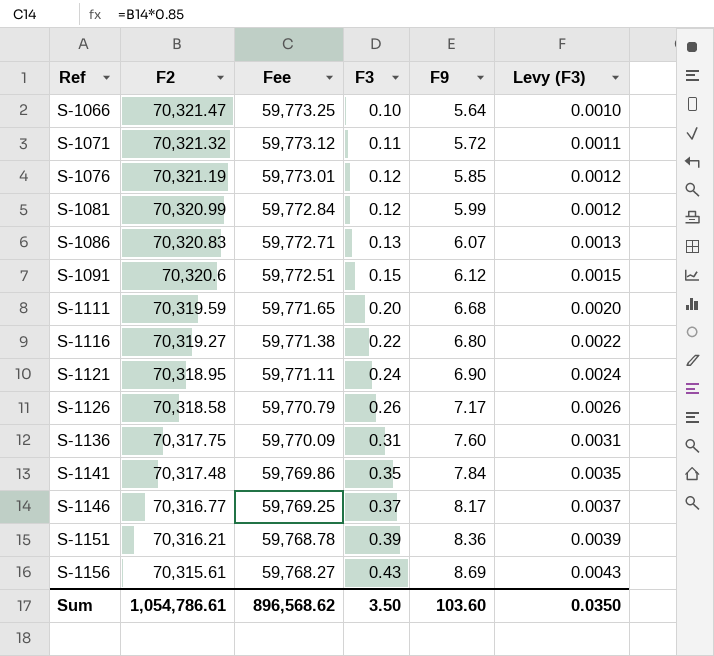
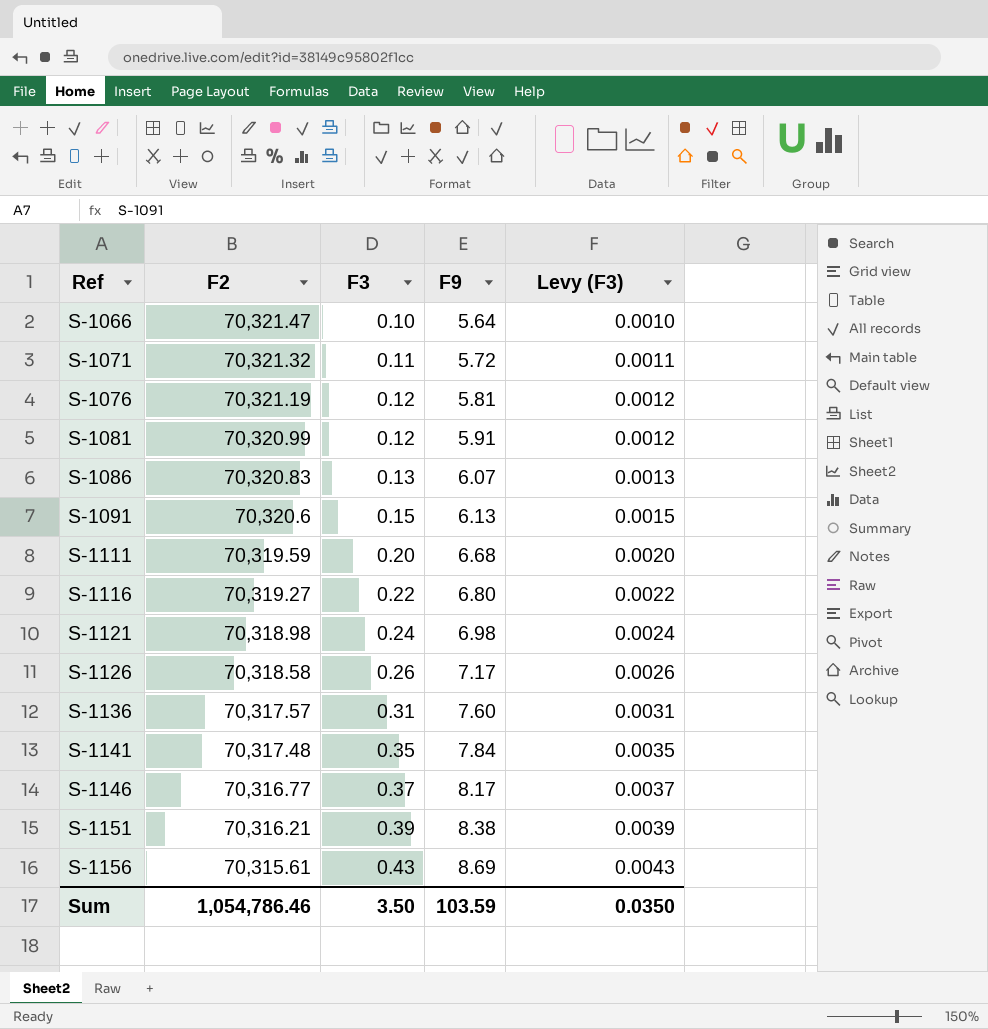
column Fee | formula: [F2] * 0.85 -> none
S-1076 | F9: 5.85 -> 5.81
S-1081 | F9: 5.99 -> 5.91
S-1091 | F9: 6.12 -> 6.13
S-1121 | F2: 70,318.95 -> 70,318.98
S-1121 | F9: 6.90 -> 6.98
S-1136 | F2: 70,317.75 -> 70,317.57
S-1151 | F9: 8.36 -> 8.38
Sum | F2: 1,054,786.61 -> 1,054,786.46
Sum | F9: 103.60 -> 103.59

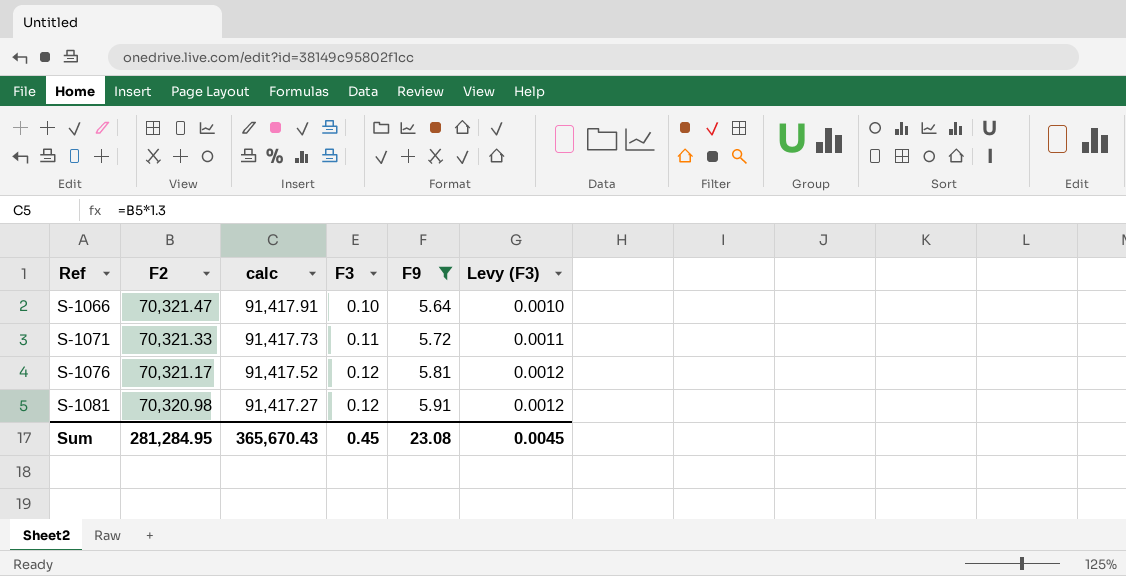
filter: none -> F9 <= 5.91
column calc | formula: none -> [F2] * 1.3
S-1071 | F2: 70,321.32 -> 70,321.33
S-1076 | F2: 70,321.19 -> 70,321.17
S-1081 | F2: 70,320.99 -> 70,320.98
Sum | F2: 1,054,786.46 -> 281,284.95
Sum | F3: 3.50 -> 0.45
Sum | F9: 103.59 -> 23.08
Sum | Levy (F3): 0.0350 -> 0.0045

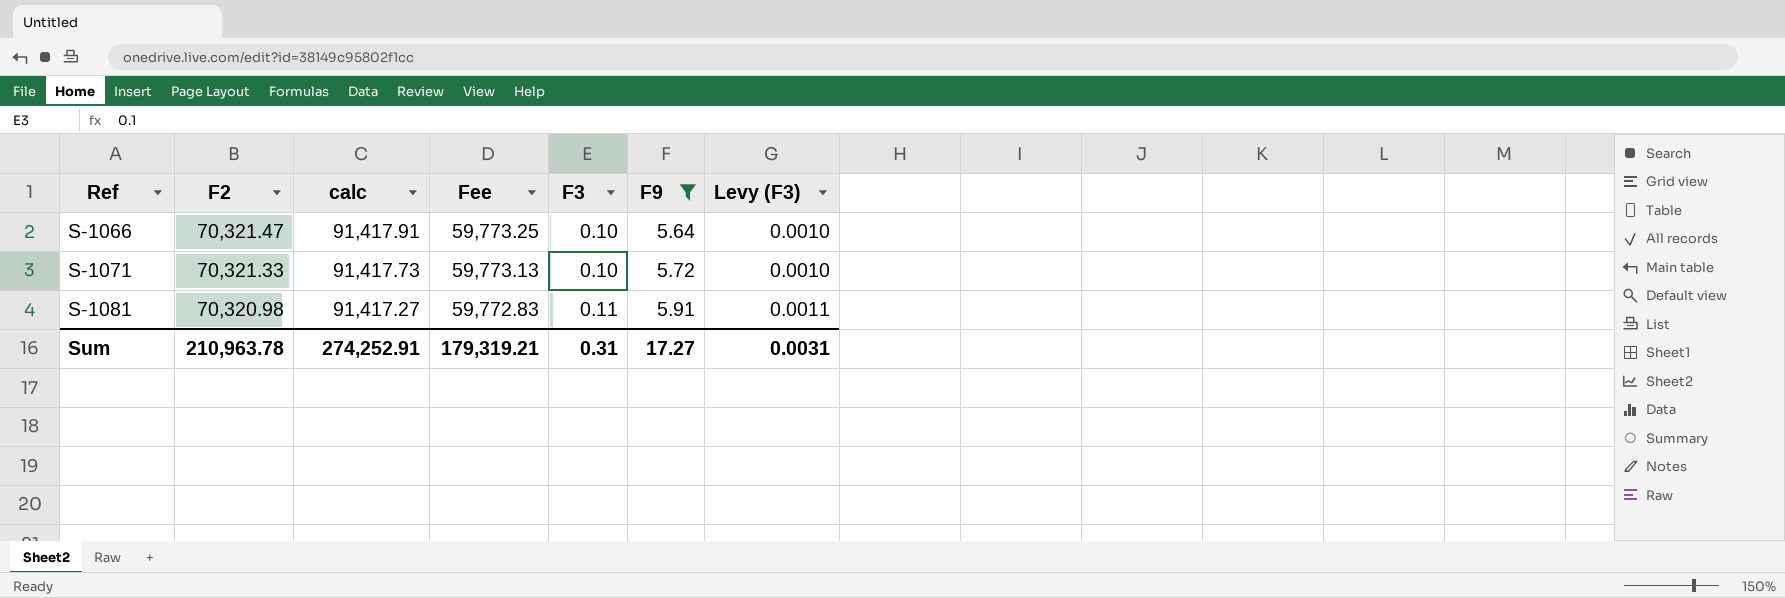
column Fee | formula: none -> [F2] * 0.85
row S-1076: 70,321.17 | 91,417.52 | 0.12 | 5.81 | 0.0012 -> none
S-1071 | F3: 0.11 -> 0.10
S-1071 | Levy (F3): 0.0011 -> 0.0010
S-1081 | F3: 0.12 -> 0.11
S-1081 | Levy (F3): 0.0012 -> 0.0011
Sum | F2: 281,284.95 -> 210,963.78
Sum | calc: 365,670.43 -> 274,252.91
Sum | F3: 0.45 -> 0.31
Sum | F9: 23.08 -> 17.27
Sum | Levy (F3): 0.0045 -> 0.0031

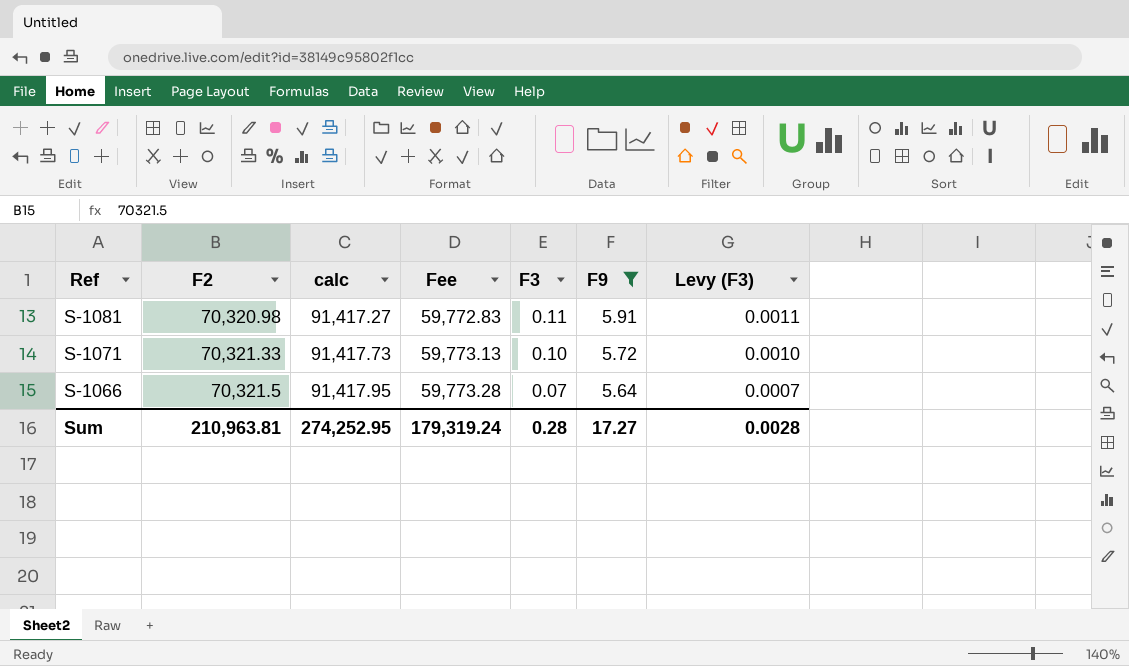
row order: Ref ascending -> Ref descending
S-1066 | F2: 70,321.47 -> 70,321.5
S-1066 | calc: 91,417.91 -> 91,417.95
S-1066 | Fee: 59,773.25 -> 59,773.28
S-1066 | F3: 0.10 -> 0.07
S-1066 | Levy (F3): 0.0010 -> 0.0007
Sum | F2: 210,963.78 -> 210,963.81
Sum | calc: 274,252.91 -> 274,252.95
Sum | Fee: 179,319.21 -> 179,319.24
Sum | F3: 0.31 -> 0.28
Sum | Levy (F3): 0.0031 -> 0.0028

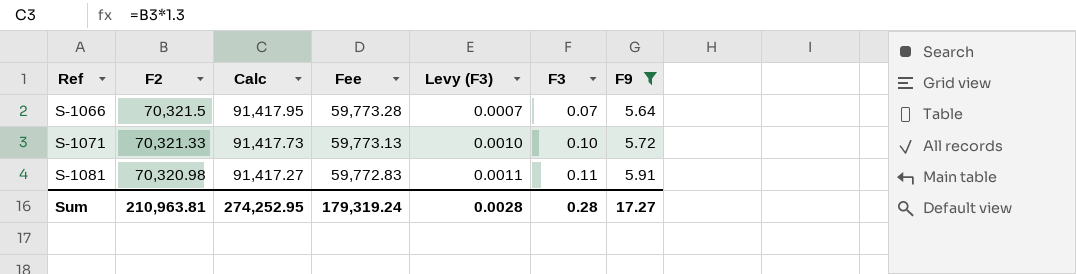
row order: Ref descending -> Ref ascending
column name: calc -> Calc
column Levy (F3) | position: 7 -> 5

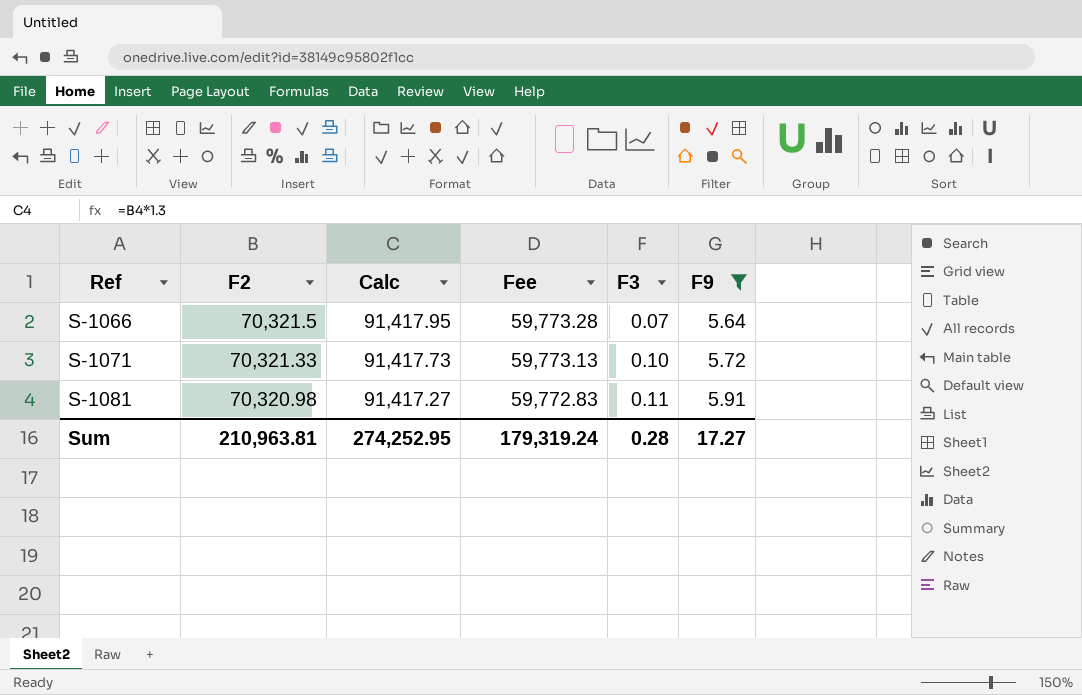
column Levy (F3) | formula: [F3] * 0.01 -> none

